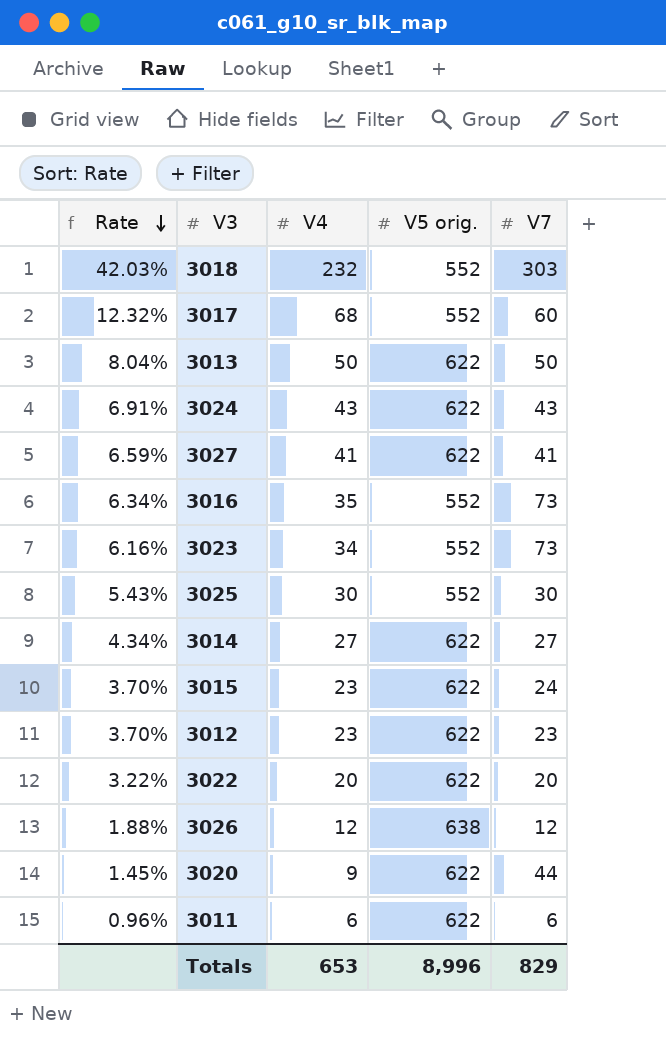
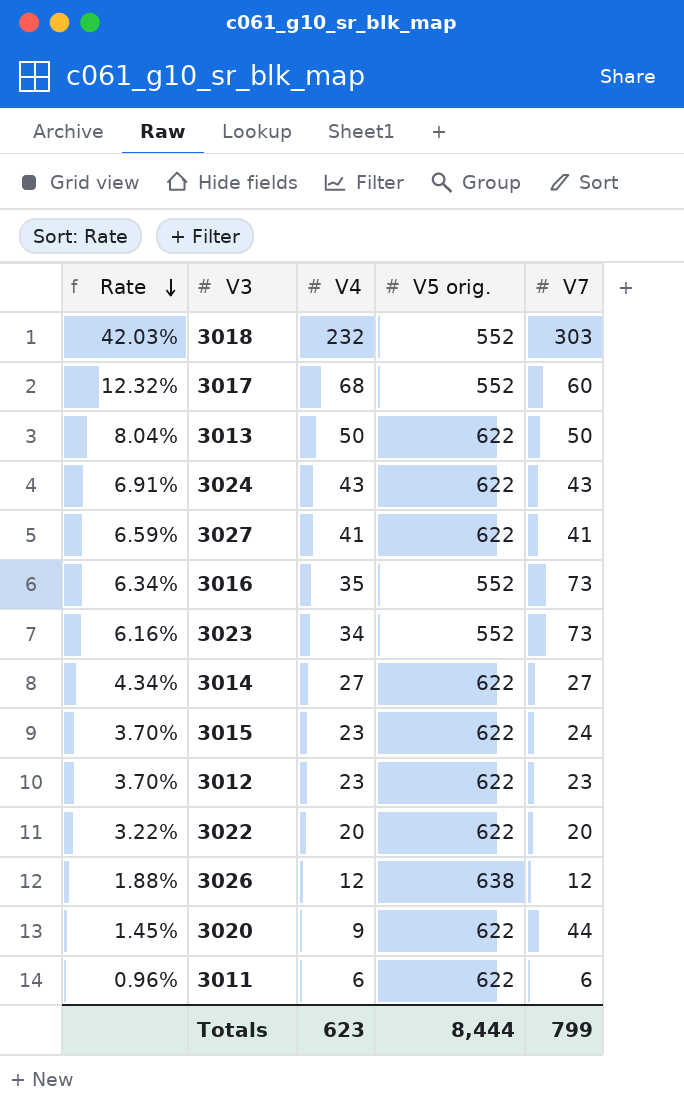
row 3025: 5.43% | 30 | 552 | 30 -> none
Totals | V4: 653 -> 623
Totals | V5 orig.: 8,996 -> 8,444
Totals | V7: 829 -> 799

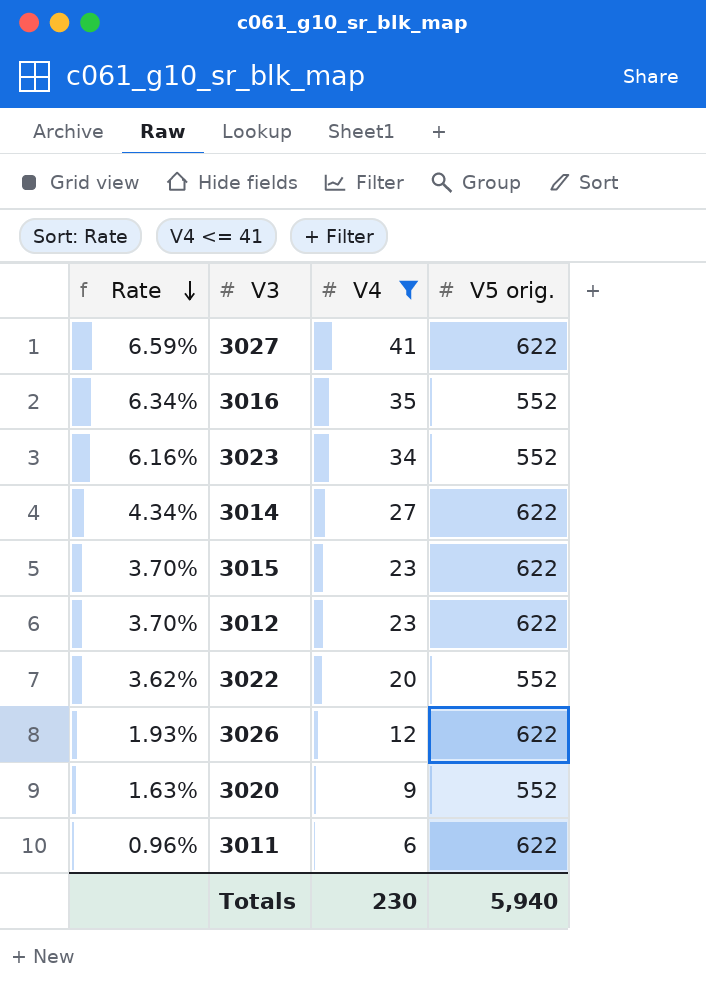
filter: none -> V4 <= 41
column V7 | position: 5 -> none
3022 | Rate: 3.22% -> 3.62%
3022 | V5 orig.: 622 -> 552
3026 | Rate: 1.88% -> 1.93%
3026 | V5 orig.: 638 -> 622
3020 | Rate: 1.45% -> 1.63%
3020 | V5 orig.: 622 -> 552
Totals | V4: 623 -> 230
Totals | V5 orig.: 8,444 -> 5,940

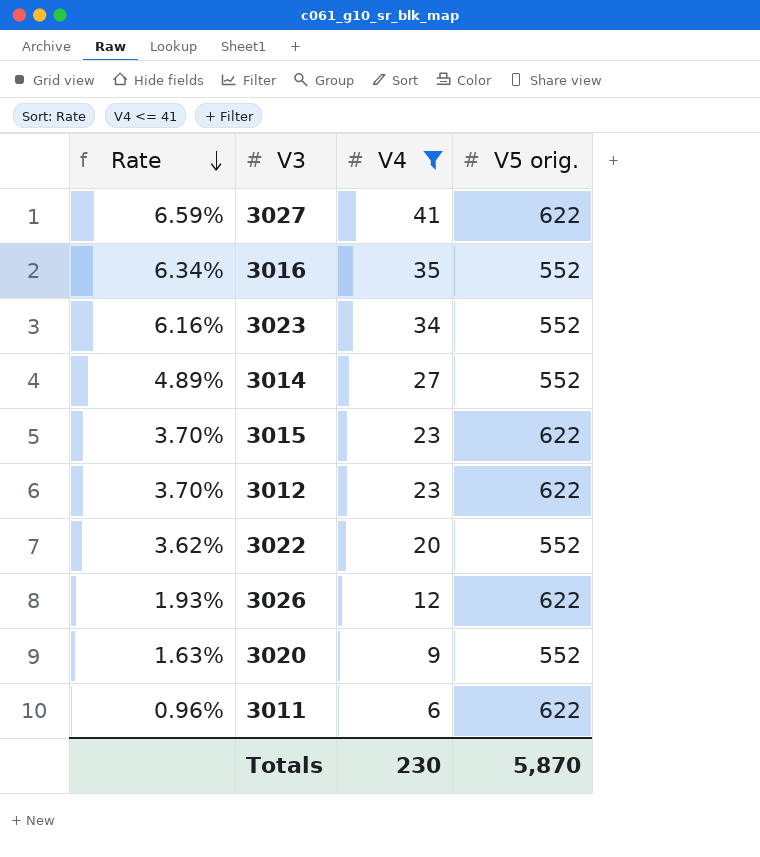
3014 | Rate: 4.34% -> 4.89%
3014 | V5 orig.: 622 -> 552
Totals | V5 orig.: 5,940 -> 5,870

